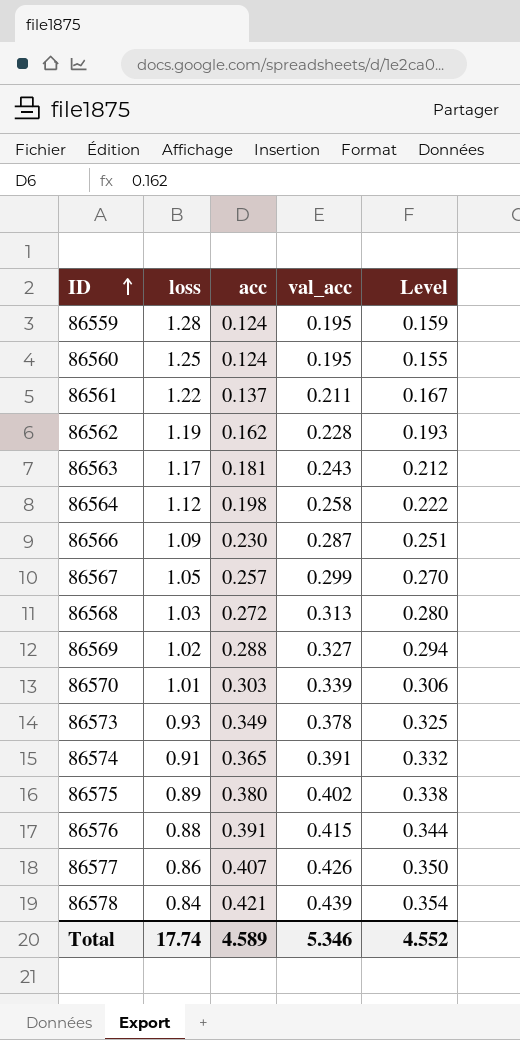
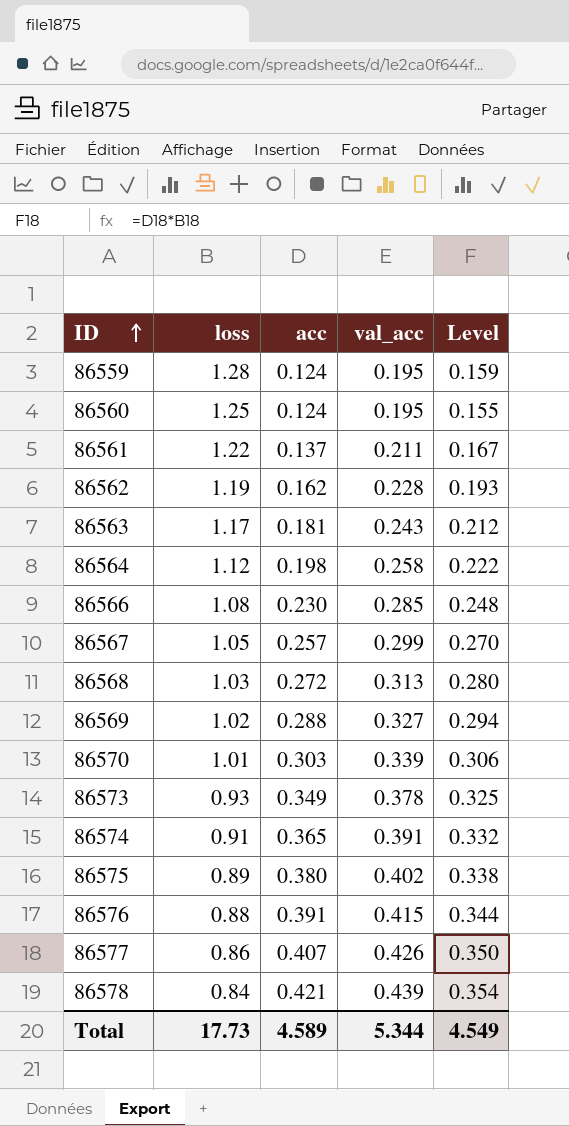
86566 | loss: 1.09 -> 1.08
86566 | val_acc: 0.287 -> 0.285
86566 | Level: 0.251 -> 0.248
Total | loss: 17.74 -> 17.73
Total | val_acc: 5.346 -> 5.344
Total | Level: 4.552 -> 4.549

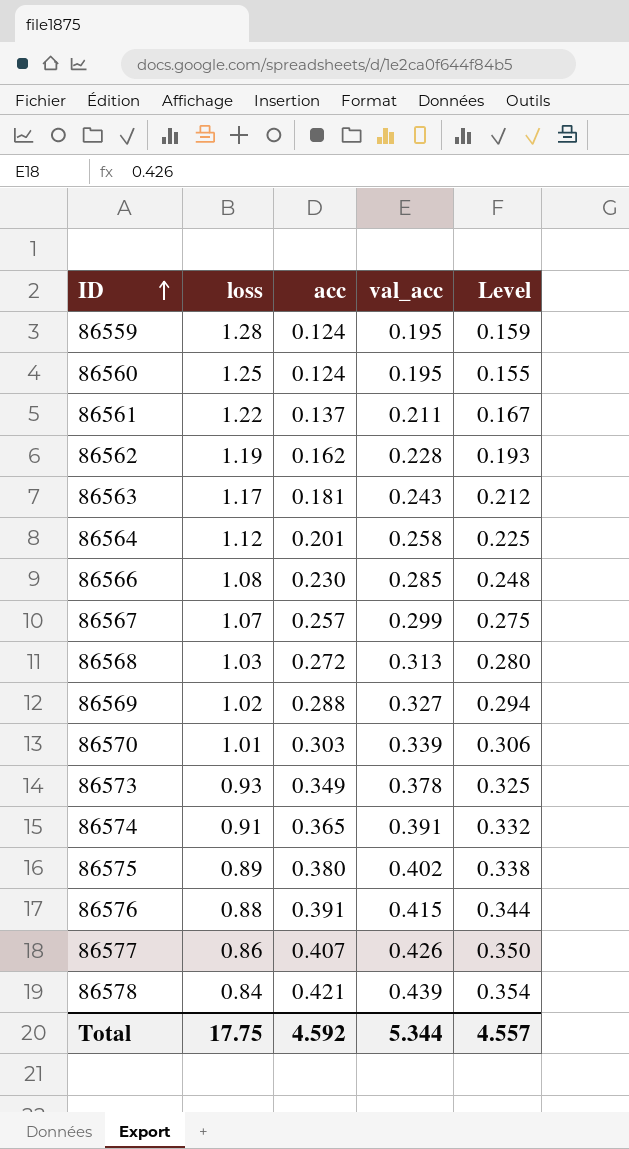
86564 | acc: 0.198 -> 0.201
86564 | Level: 0.222 -> 0.225
86567 | loss: 1.05 -> 1.07
86567 | Level: 0.270 -> 0.275
Total | loss: 17.73 -> 17.75
Total | acc: 4.589 -> 4.592
Total | Level: 4.549 -> 4.557

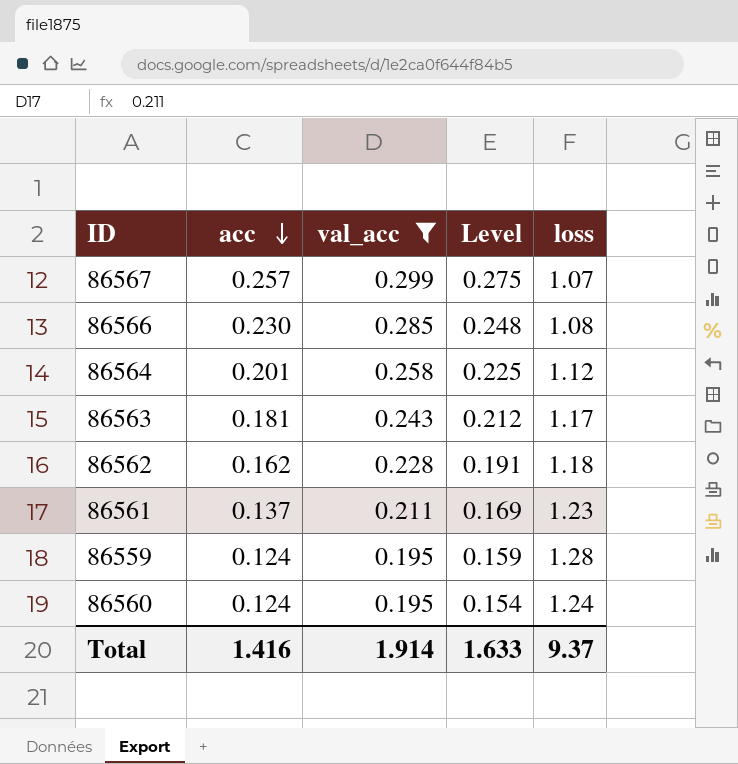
filter: none -> val_acc <= 0.299
row order: ID ascending -> acc descending
column loss | position: 2 -> 5
86562 | Level: 0.193 -> 0.191
86562 | loss: 1.19 -> 1.18
86561 | Level: 0.167 -> 0.169
86561 | loss: 1.22 -> 1.23
86560 | Level: 0.155 -> 0.154
86560 | loss: 1.25 -> 1.24
Total | acc: 4.592 -> 1.416
Total | val_acc: 5.344 -> 1.914
Total | Level: 4.557 -> 1.633
Total | loss: 17.75 -> 9.37

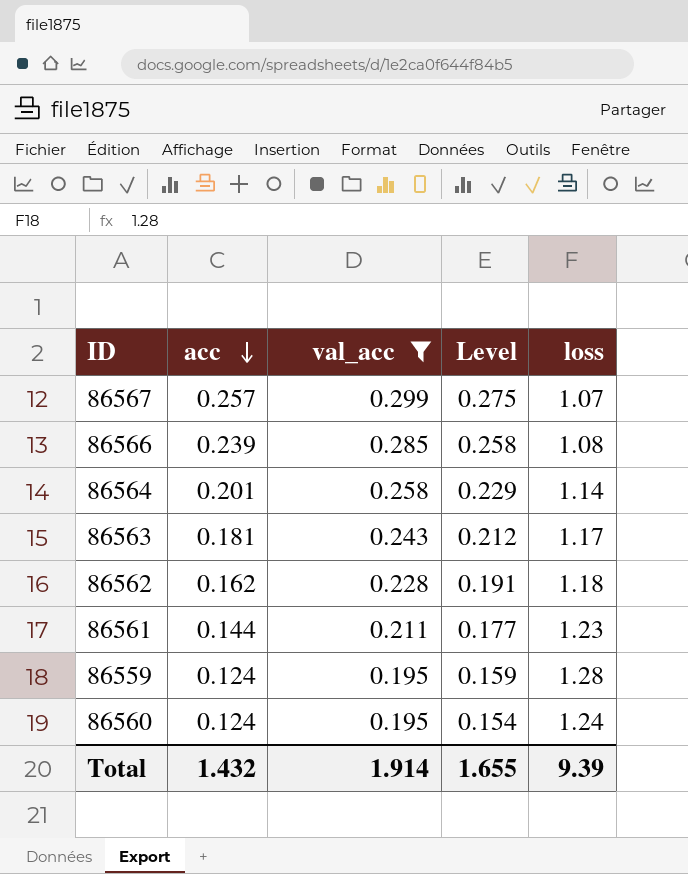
86566 | acc: 0.230 -> 0.239
86566 | Level: 0.248 -> 0.258
86564 | Level: 0.225 -> 0.229
86564 | loss: 1.12 -> 1.14
86561 | acc: 0.137 -> 0.144
86561 | Level: 0.169 -> 0.177
Total | acc: 1.416 -> 1.432
Total | Level: 1.633 -> 1.655
Total | loss: 9.37 -> 9.39

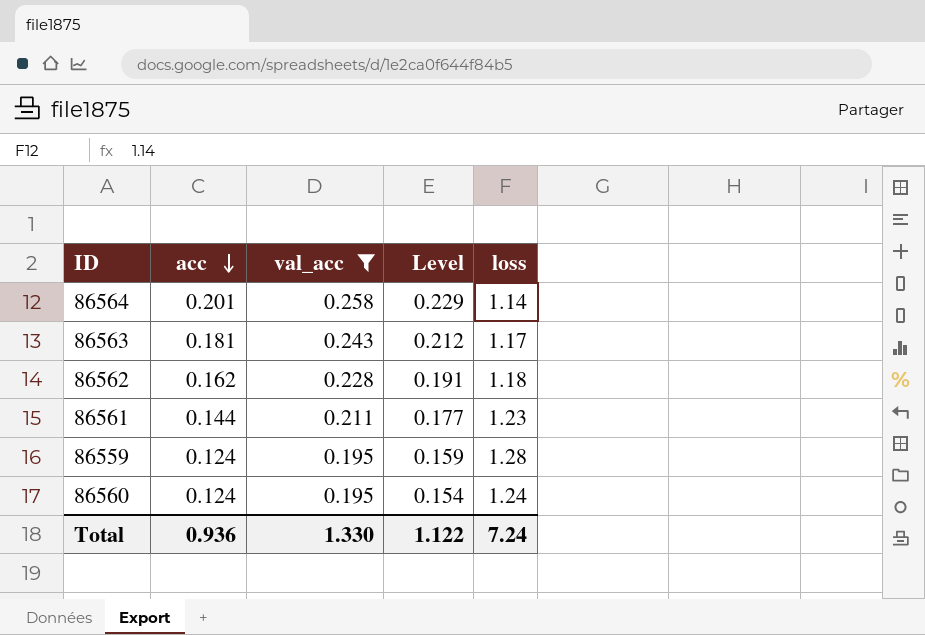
row 86567: 0.257 | 0.299 | 0.275 | 1.07 -> none
row 86566: 0.239 | 0.285 | 0.258 | 1.08 -> none
Total | acc: 1.432 -> 0.936
Total | val_acc: 1.914 -> 1.330
Total | Level: 1.655 -> 1.122
Total | loss: 9.39 -> 7.24

